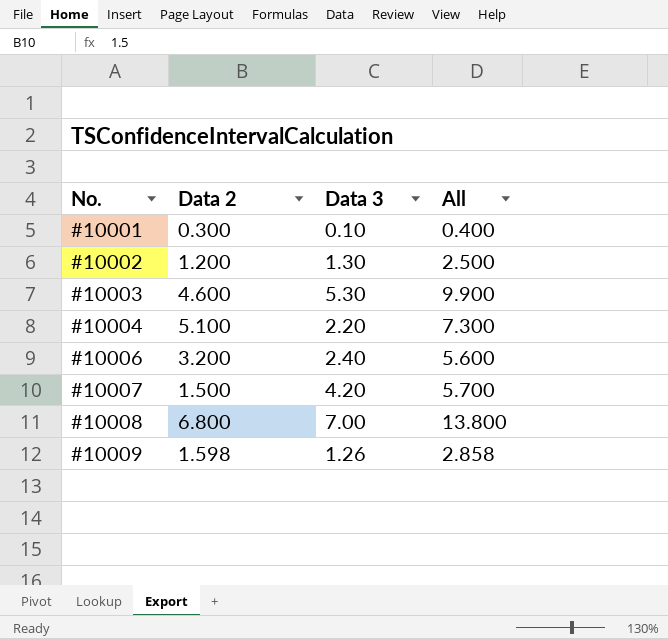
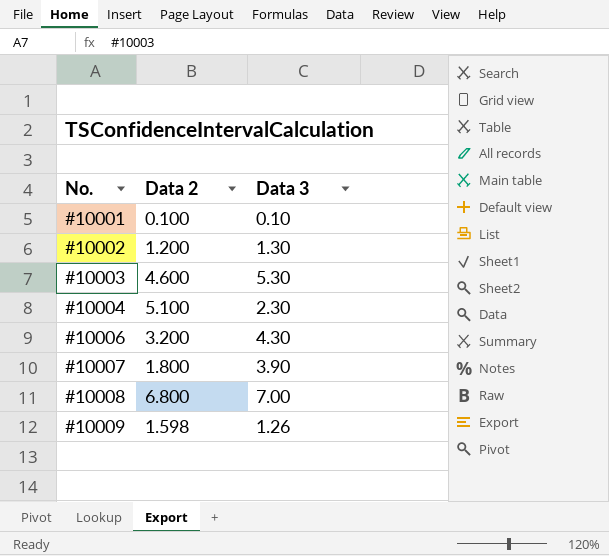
column All | formula: [Data 2] + [Data 3] -> none
#10001 | Data 2: 0.300 -> 0.100
#10004 | Data 3: 2.20 -> 2.30
#10006 | Data 3: 2.40 -> 4.30
#10007 | Data 2: 1.500 -> 1.800
#10007 | Data 3: 4.20 -> 3.90

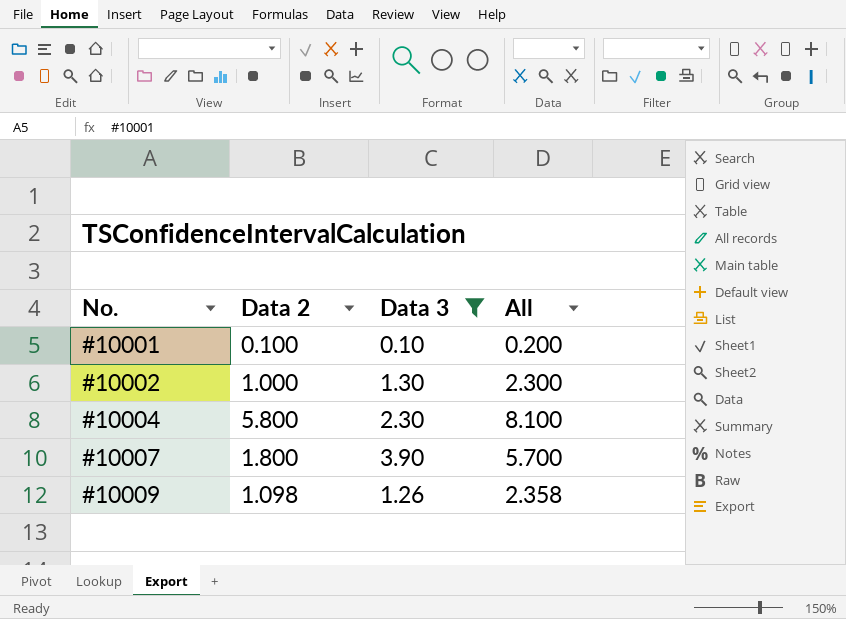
filter: none -> Data 3 <= 3.90
column All | formula: none -> [Data 2] + [Data 3]
#10002 | Data 2: 1.200 -> 1.000
#10004 | Data 2: 5.100 -> 5.800
#10009 | Data 2: 1.598 -> 1.098

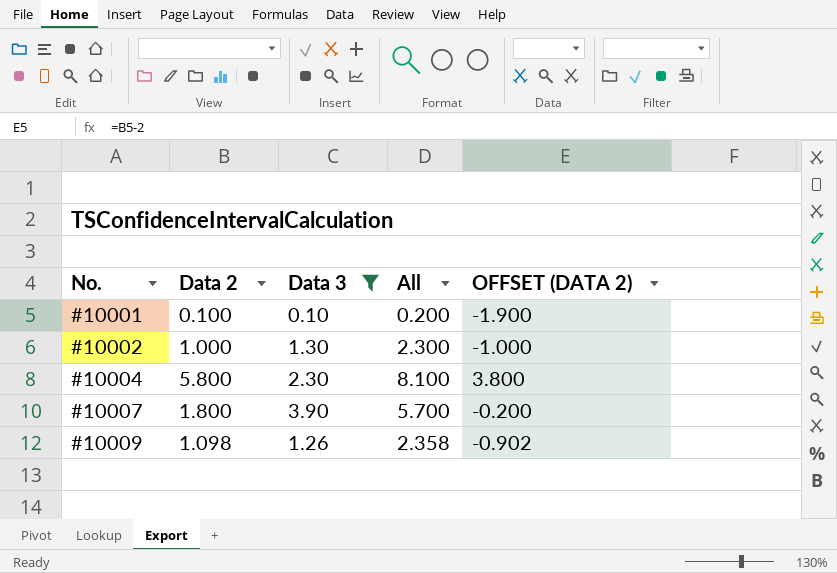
column OFFSET (DATA 2) | formula: none -> [Data 2] - 2

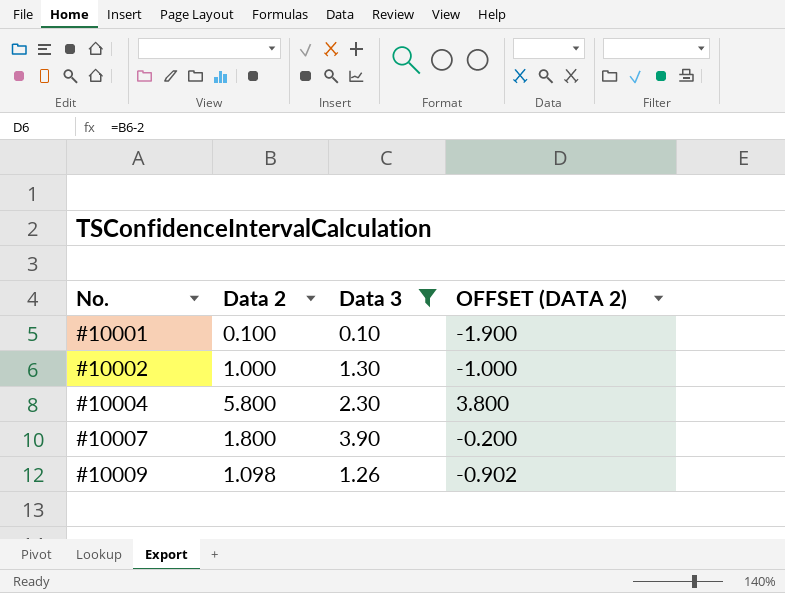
column All | formula: [Data 2] + [Data 3] -> none

